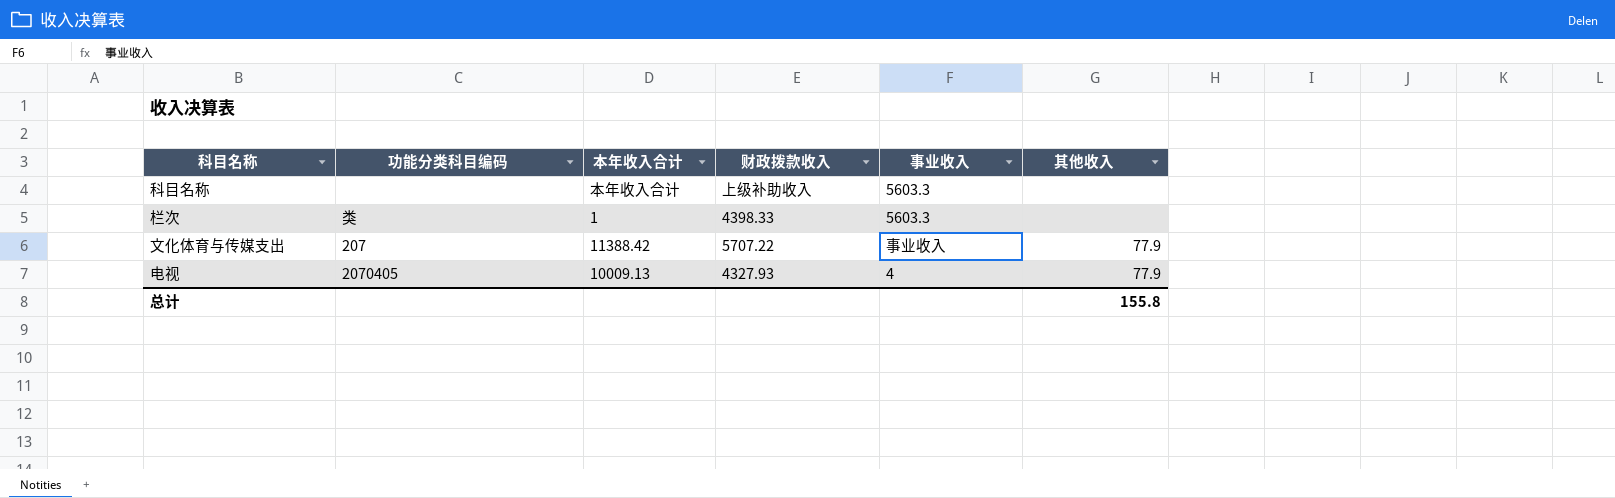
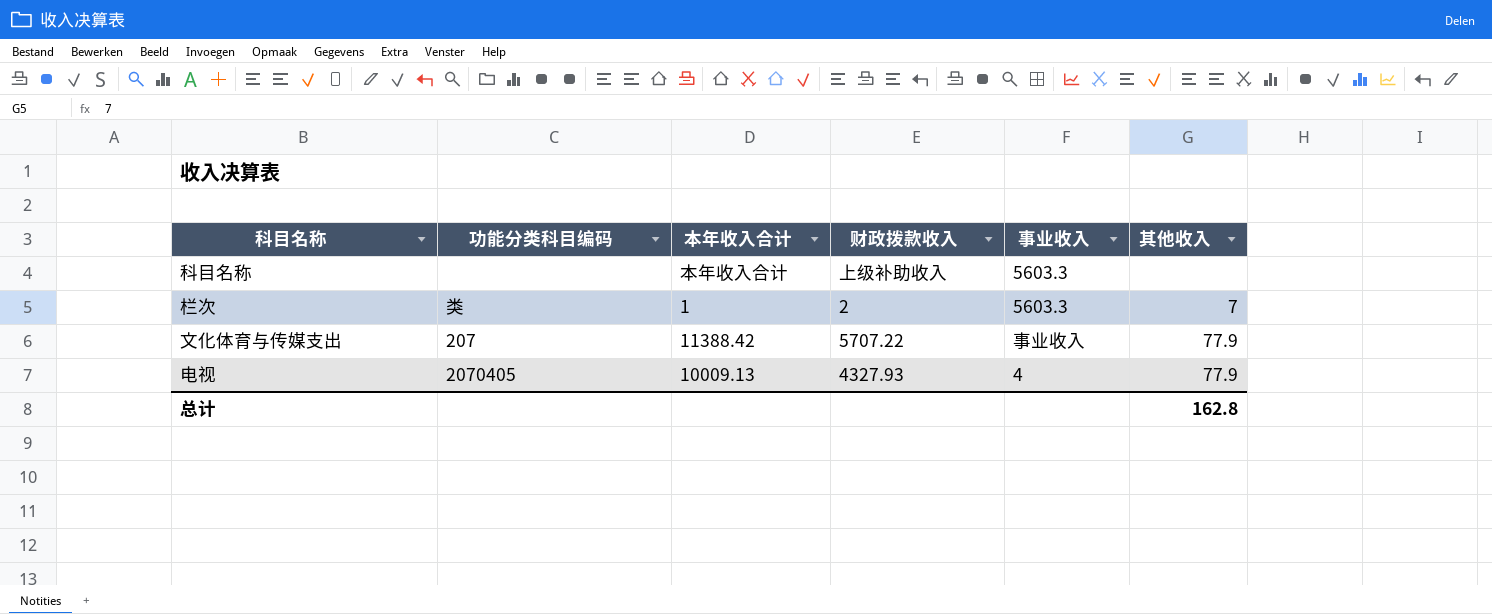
栏次 | 财政拨款收入: 4398.33 -> 2
栏次 | 其他收入: none -> 7
总计 | 其他收入: 155.8 -> 162.8

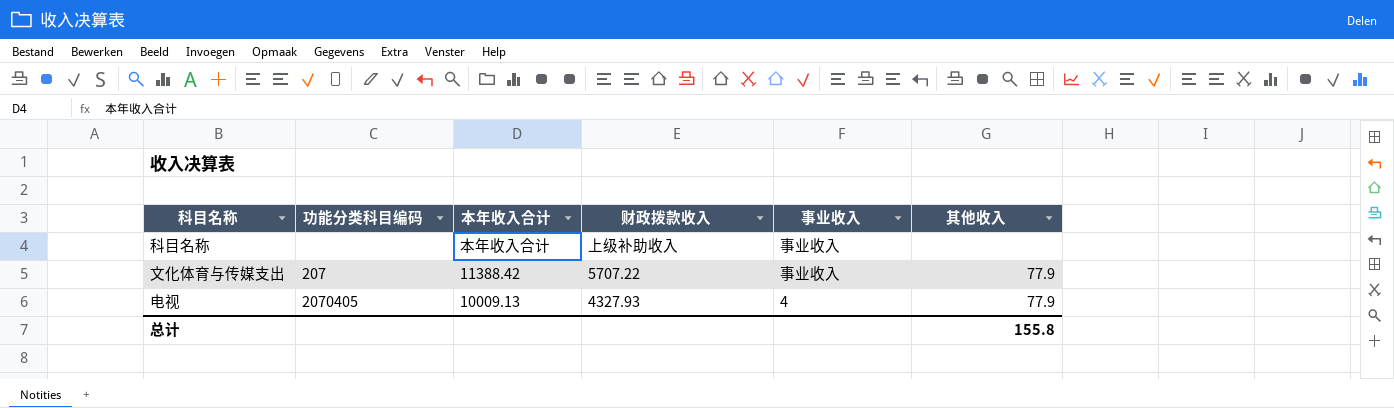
row 栏次: 类 | 1 | 2 | 5603.3 | 7 -> none
科目名称 | 事业收入: 5603.3 -> 事业收入
总计 | 其他收入: 162.8 -> 155.8

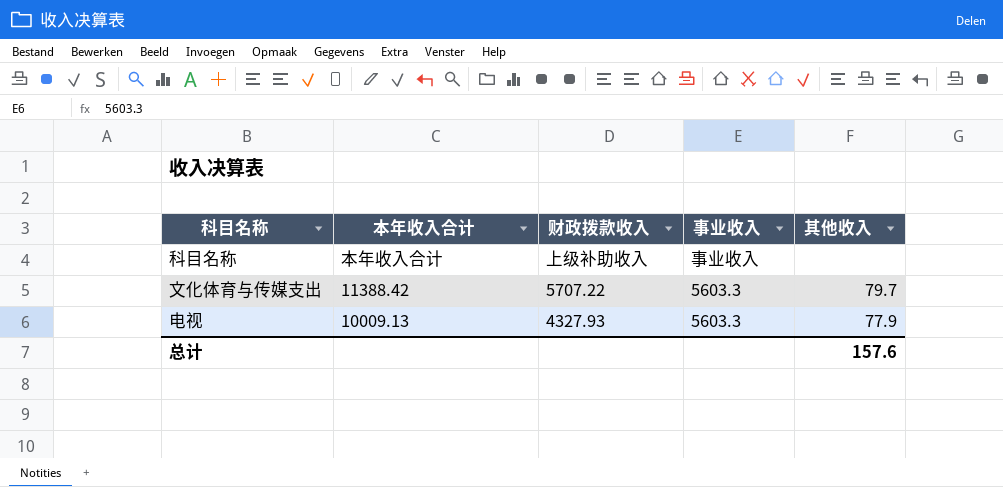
column 功能分类科目编码 | position: 2 -> none
文化体育与传媒支出 | 事业收入: 事业收入 -> 5603.3
文化体育与传媒支出 | 其他收入: 77.9 -> 79.7
电视 | 事业收入: 4 -> 5603.3
总计 | 其他收入: 155.8 -> 157.6

